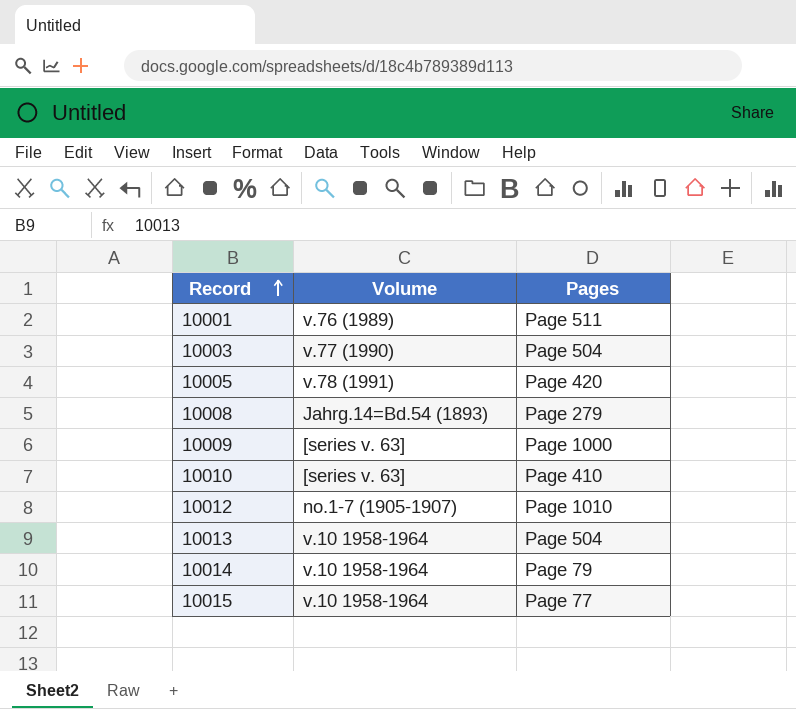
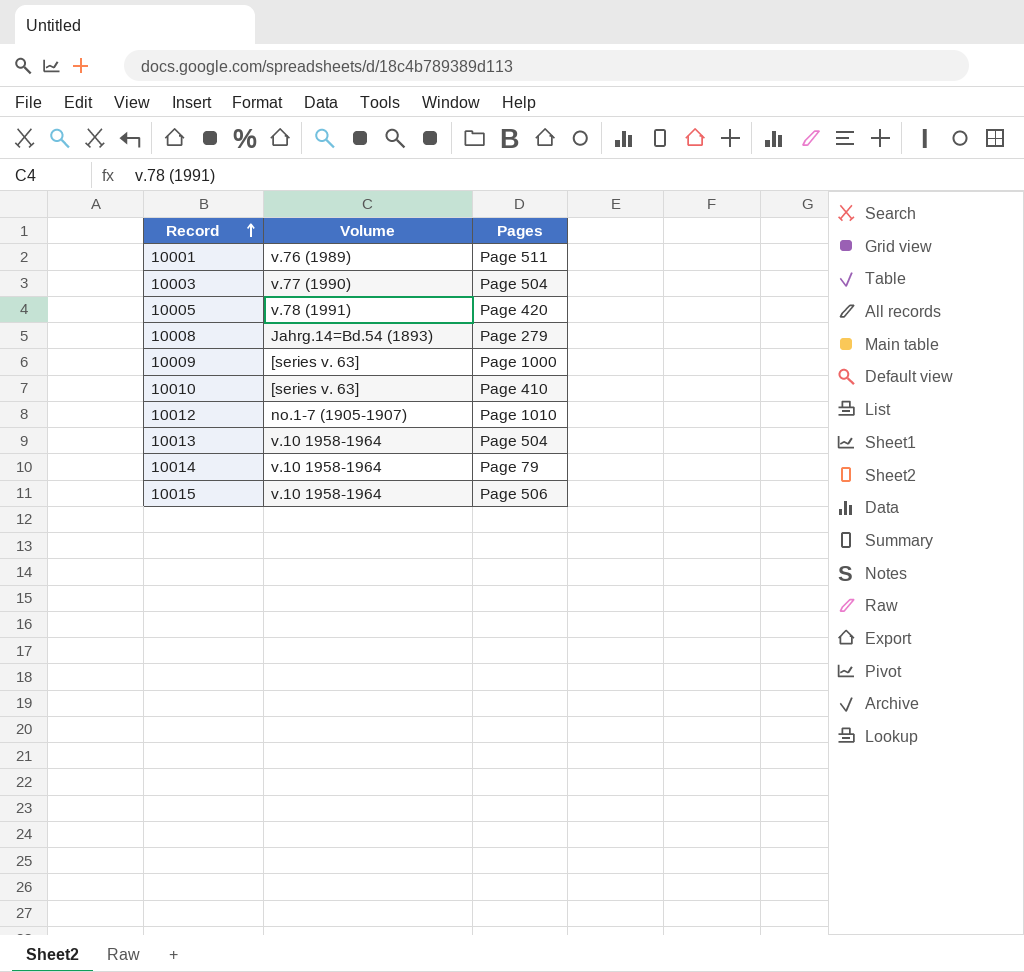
10015 | Pages: Page 77 -> Page 506

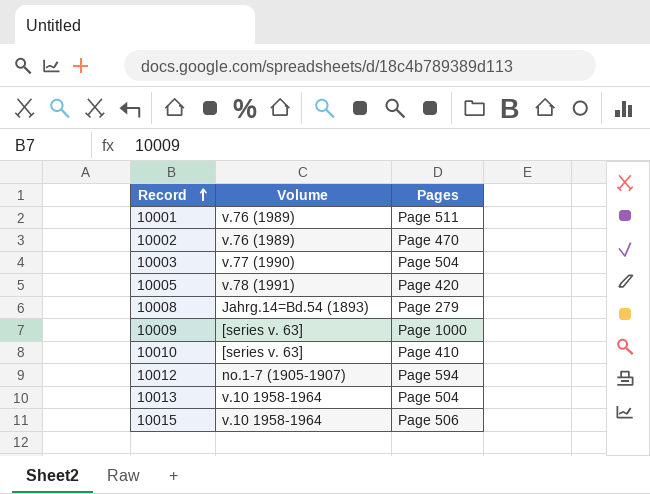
row 10014: v.10 1958-1964 | Page 79 -> none
row 10002: none -> v.76 (1989) | Page 470
10012 | Pages: Page 1010 -> Page 594

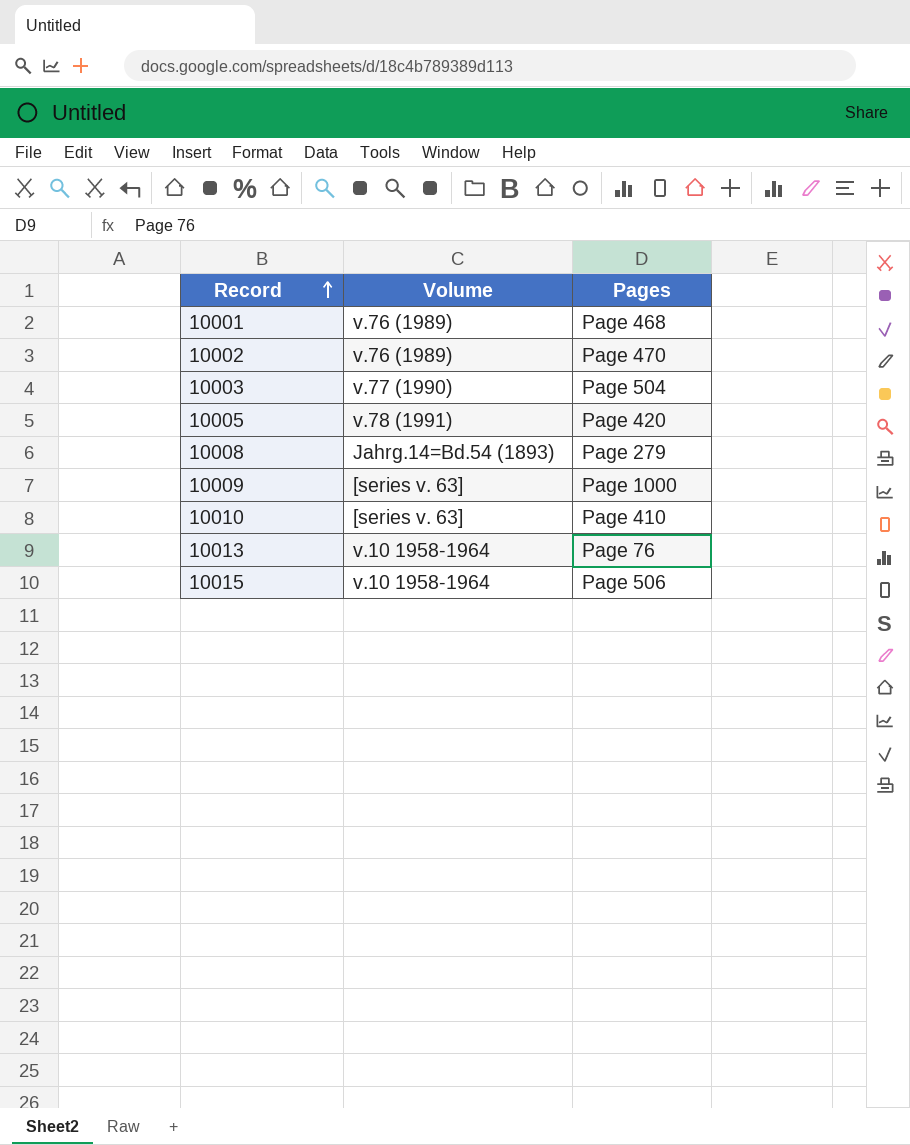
row 10012: no.1-7 (1905-1907) | Page 594 -> none
10001 | Pages: Page 511 -> Page 468
10013 | Pages: Page 504 -> Page 76

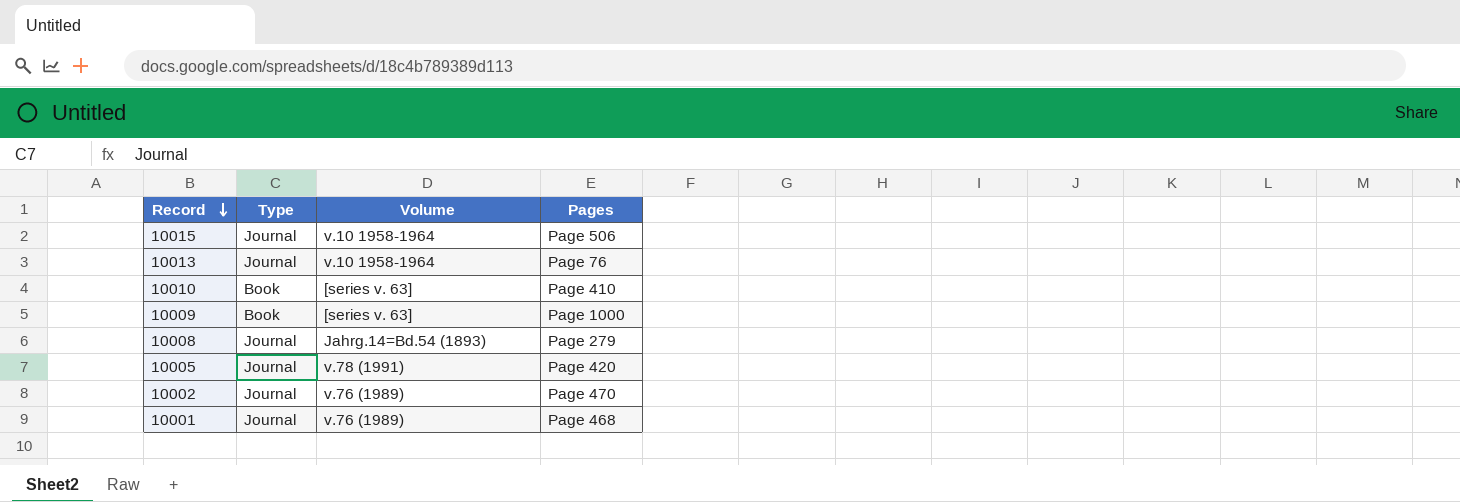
row order: Record ascending -> Record descending
column Type | position: none -> 2
row 10003: v.77 (1990) | Page 504 -> none

